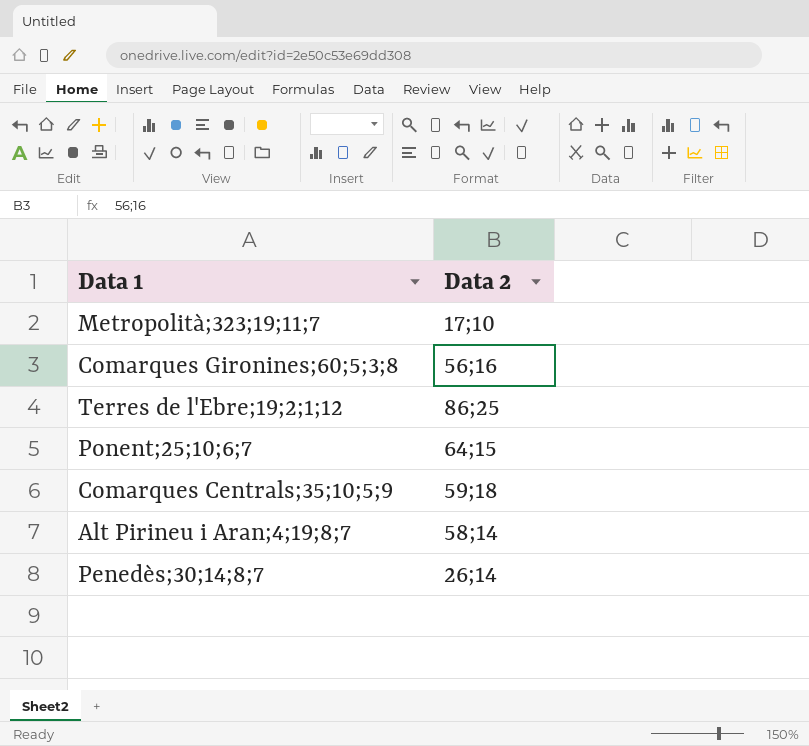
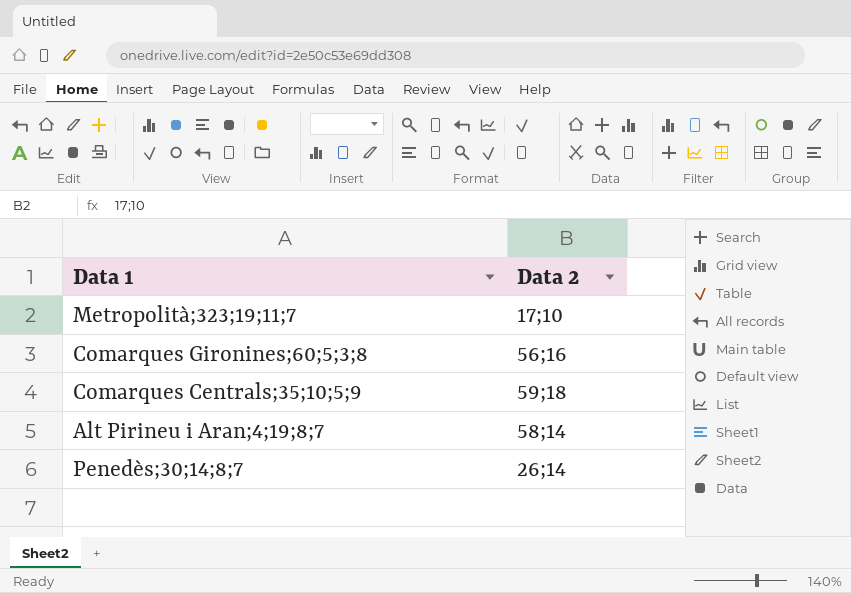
row Terres de l'Ebre;19;2;1;12: 86;25 -> none
row Ponent;25;10;6;7: 64;15 -> none

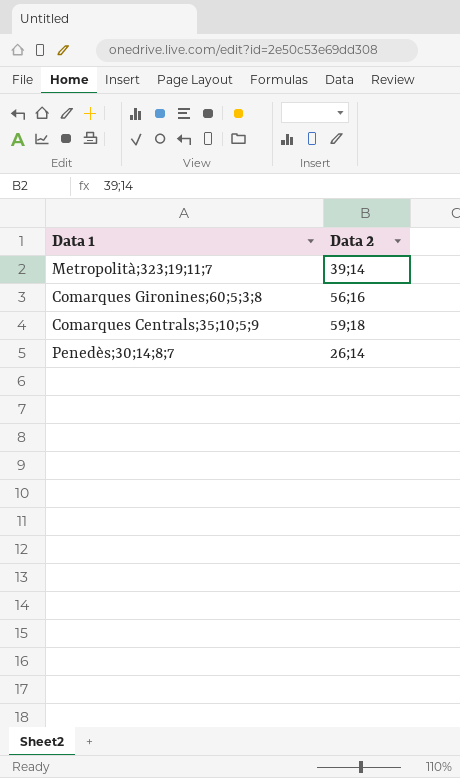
row Alt Pirineu i Aran;4;19;8;7: 58;14 -> none
Metropolità;323;19;11;7 | Data 2: 17;10 -> 39;14

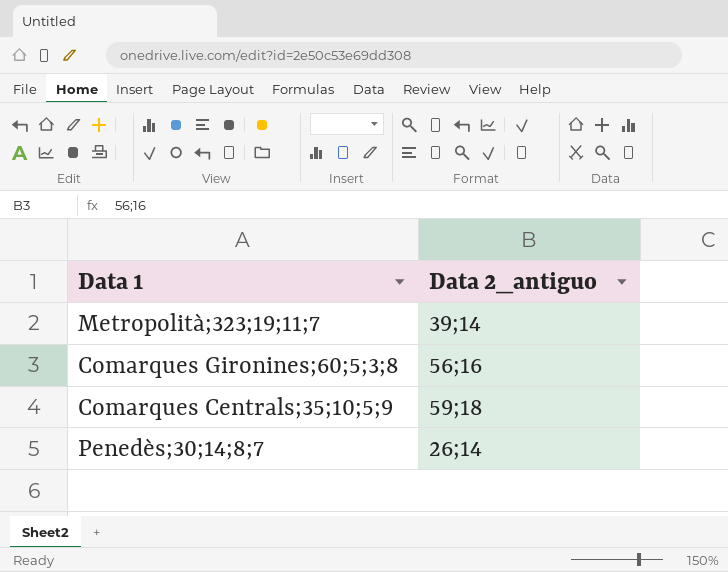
column name: Data 2 -> Data 2_antiguo

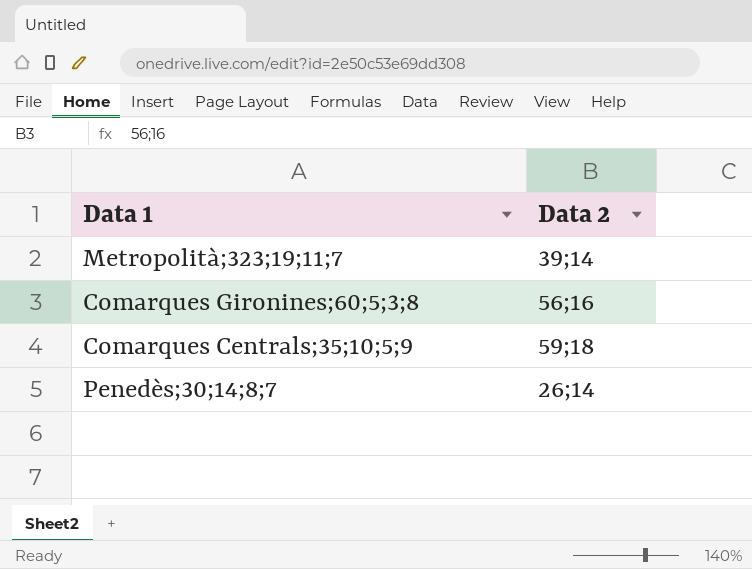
column name: Data 2_antiguo -> Data 2

